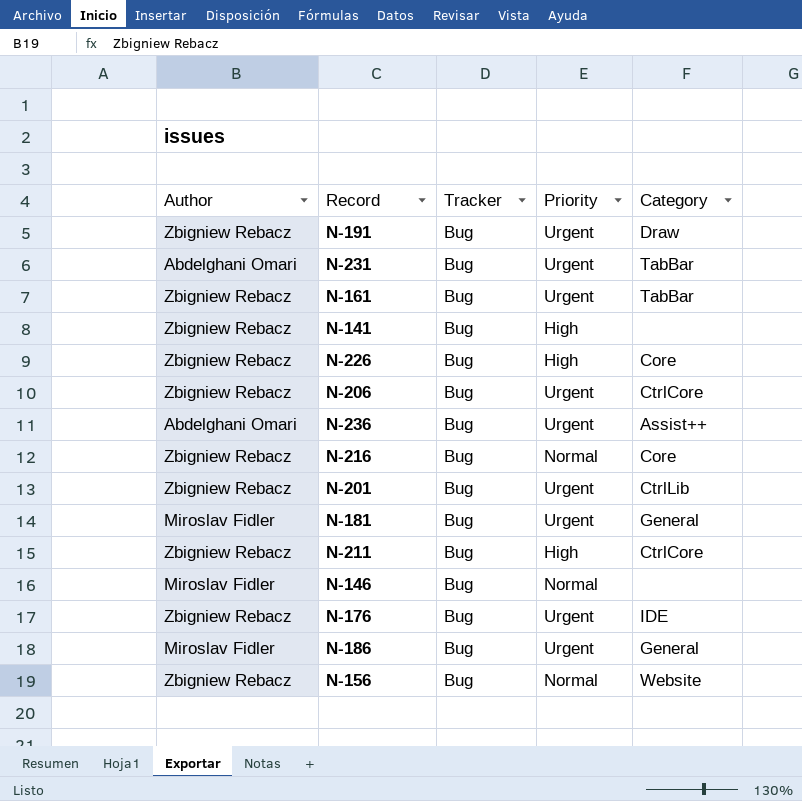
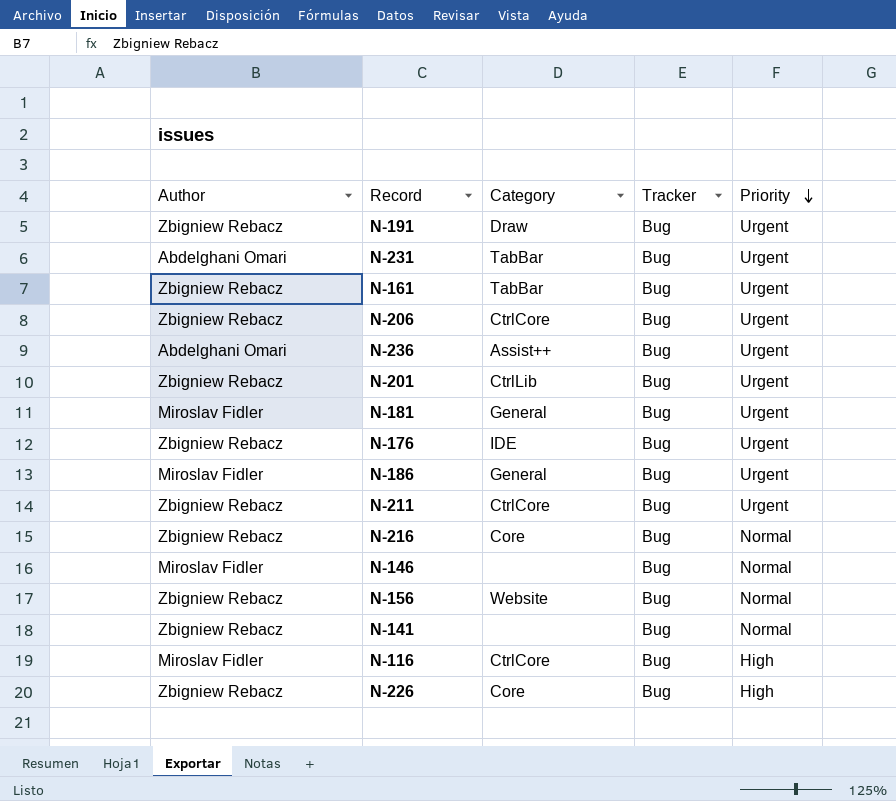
row order: none -> Priority descending
column Category | position: 5 -> 3
N-211 | Priority: High -> Urgent
N-141 | Priority: High -> Normal
row N-116: none -> Miroslav Fidler | CtrlCore | Bug | High

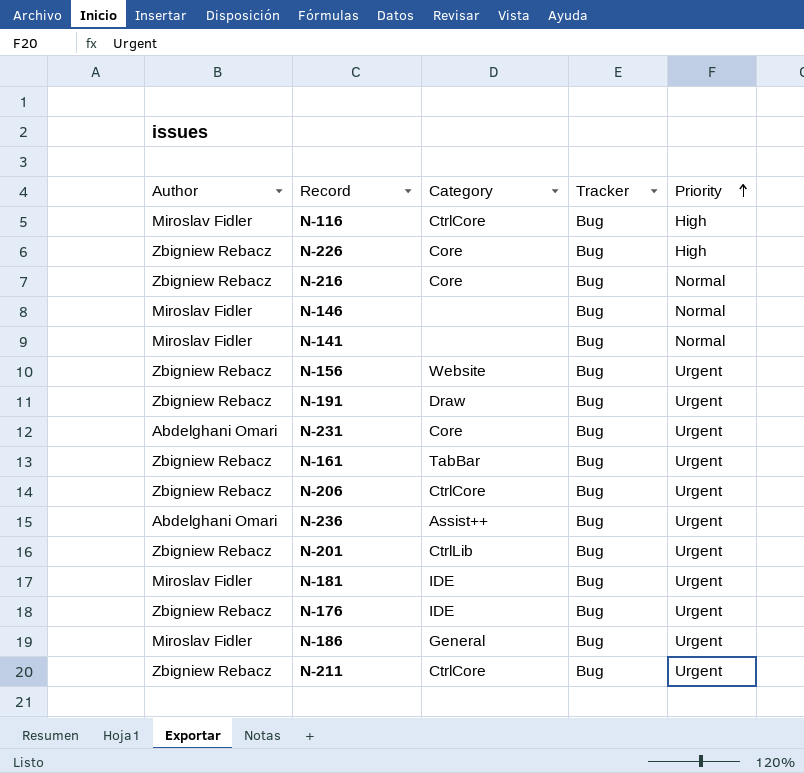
row order: Priority descending -> Priority ascending
N-141 | Author: Zbigniew Rebacz -> Miroslav Fidler
N-156 | Priority: Normal -> Urgent
N-231 | Category: TabBar -> Core
N-181 | Category: General -> IDE

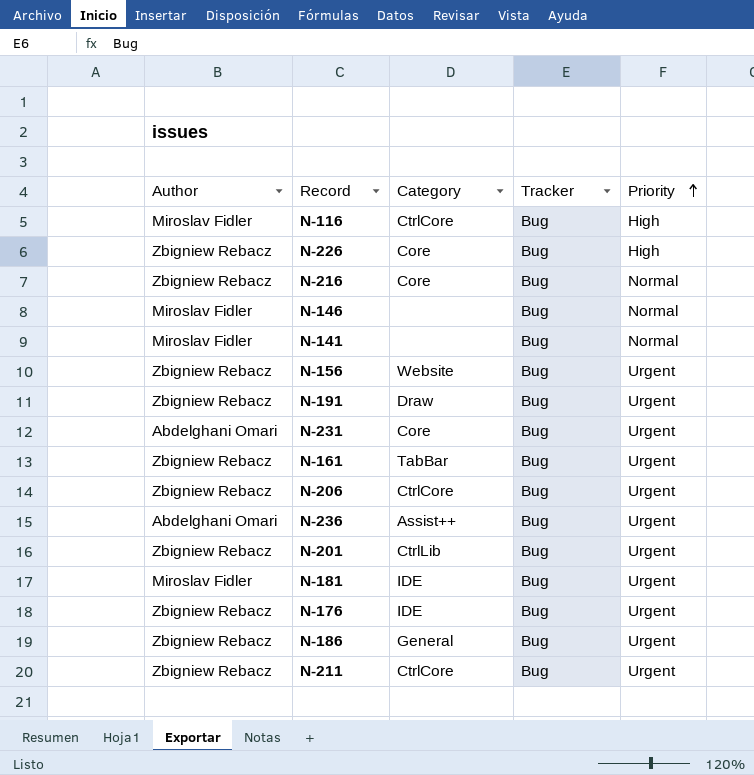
N-186 | Author: Miroslav Fidler -> Zbigniew Rebacz

